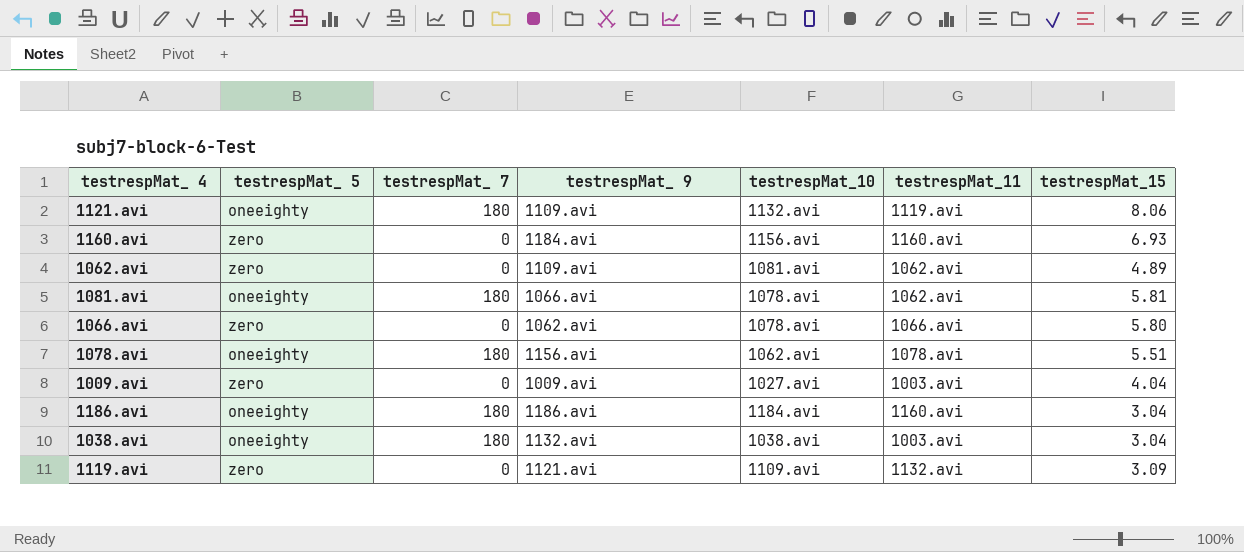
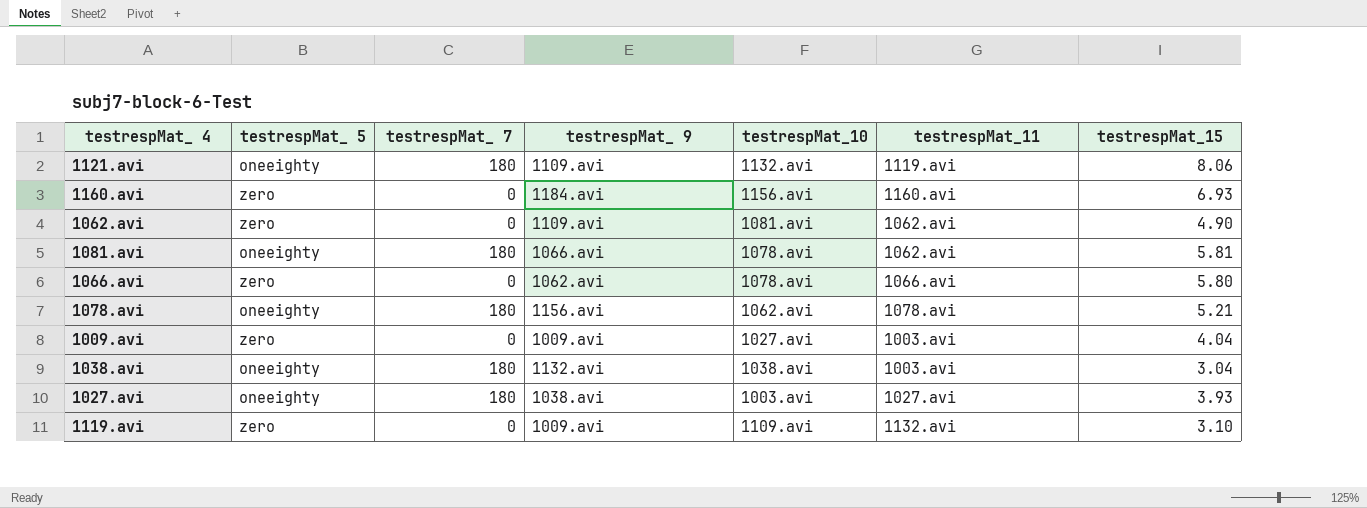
row 1186.avi: oneeighty | 180 | 1186.avi | 1184.avi | 1160.avi | 3.04 -> none
1062.avi | testrespMat_15: 4.89 -> 4.90
1078.avi | testrespMat_15: 5.51 -> 5.21
row 1027.avi: none -> oneeighty | 180 | 1038.avi | 1003.avi | 1027.avi | 3.93
1119.avi | testrespMat_ 9: 1121.avi -> 1009.avi
1119.avi | testrespMat_15: 3.09 -> 3.10

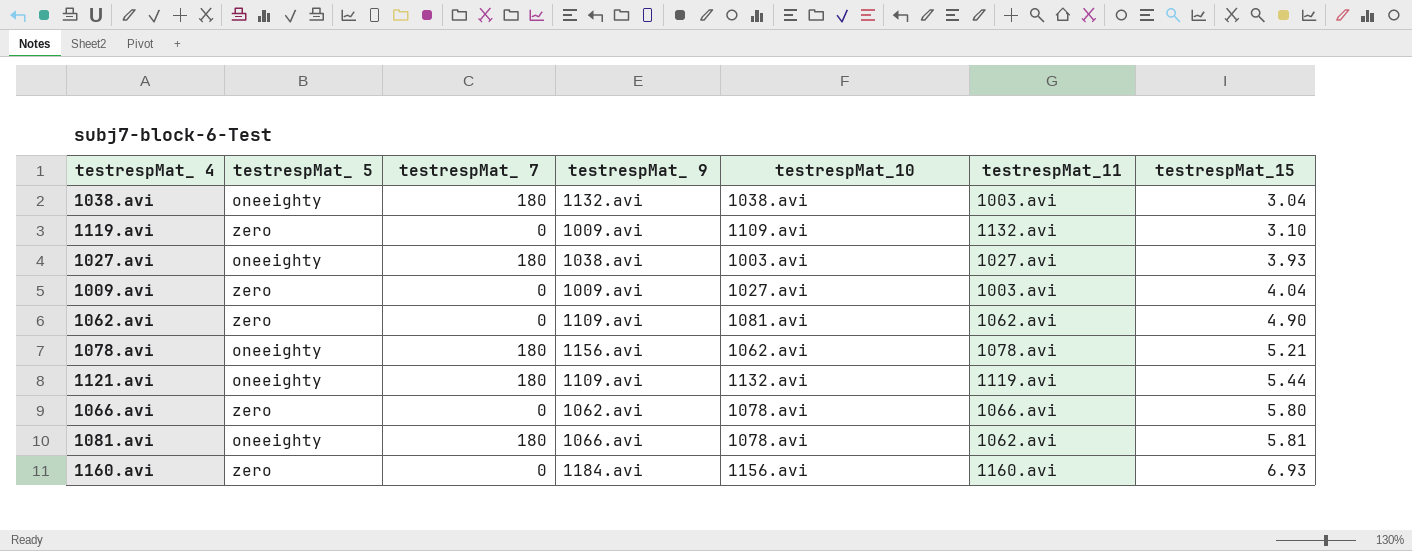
row order: none -> testrespMat_15 ascending
1121.avi | testrespMat_15: 8.06 -> 5.44

